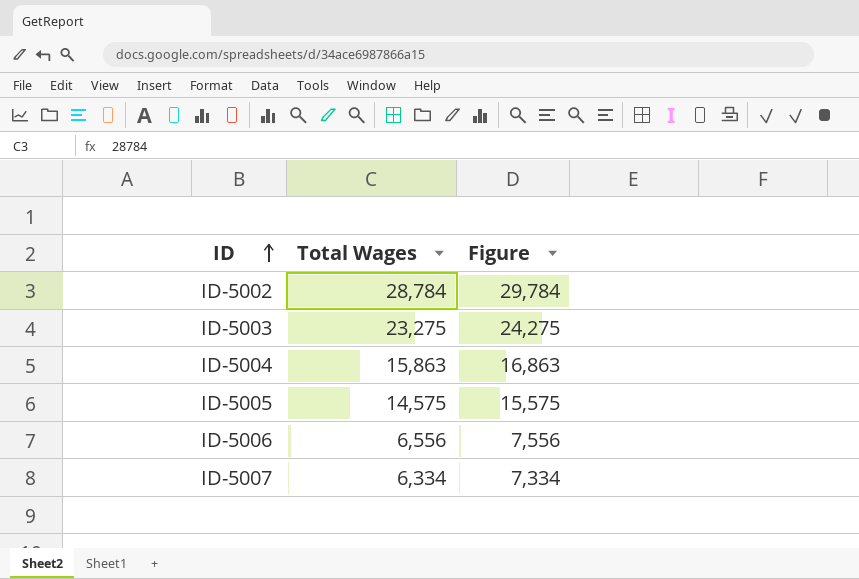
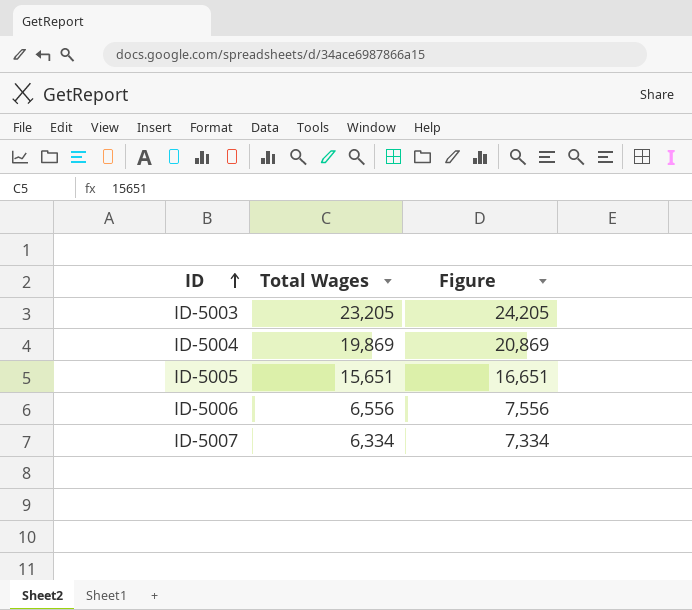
row ID-5002: 28,784 | 29,784 -> none
ID-5003 | Total Wages: 23,275 -> 23,205
ID-5003 | Figure: 24,275 -> 24,205
ID-5004 | Total Wages: 15,863 -> 19,869
ID-5004 | Figure: 16,863 -> 20,869
ID-5005 | Total Wages: 14,575 -> 15,651
ID-5005 | Figure: 15,575 -> 16,651

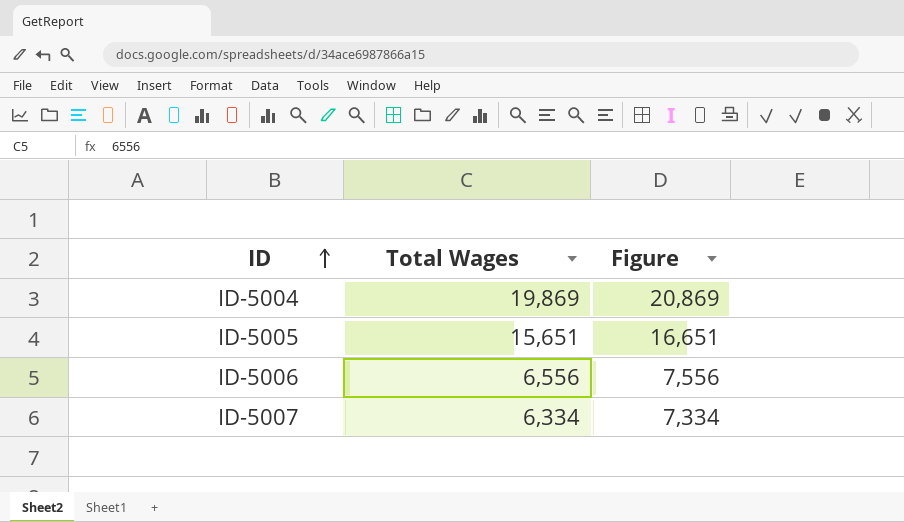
row ID-5003: 23,205 | 24,205 -> none

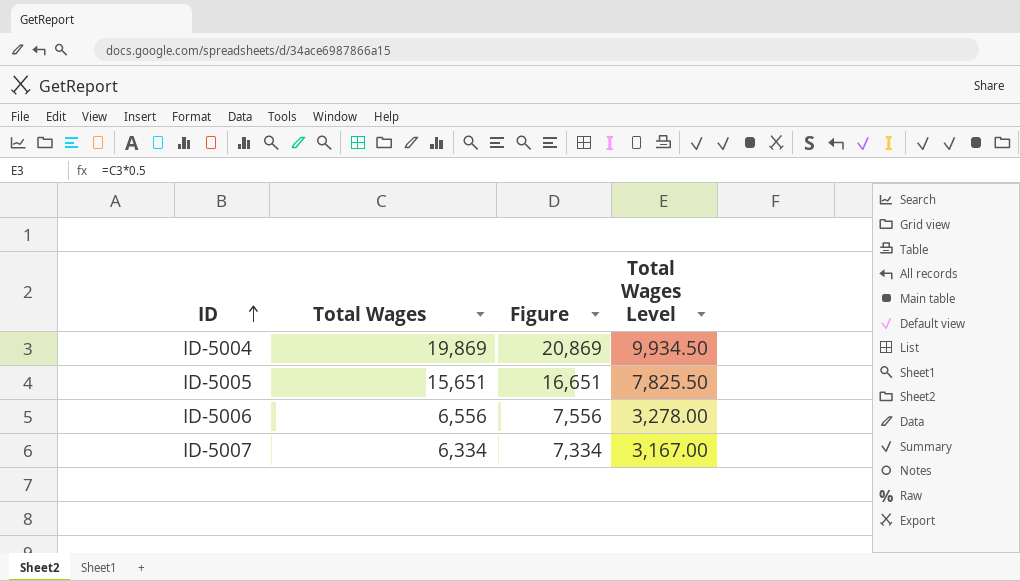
column Total Wages Level | formula: none -> [Total Wages] * 0.5

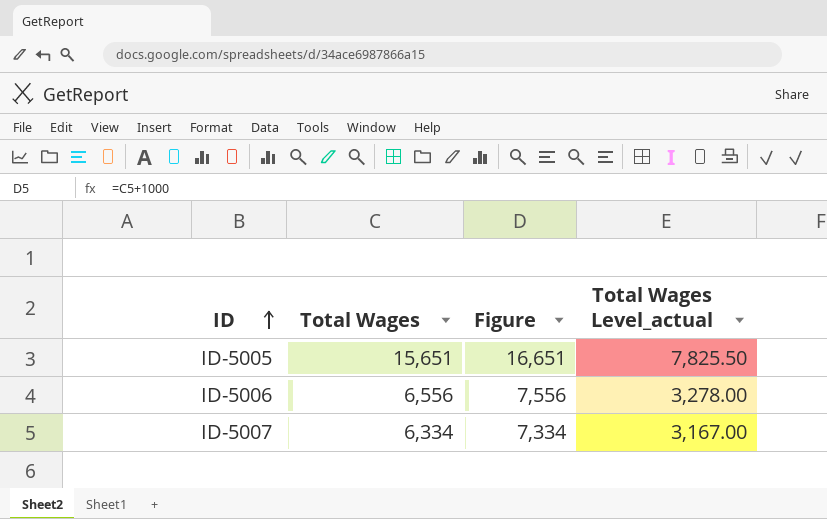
column name: Total Wages Level -> Total Wages Level_actual
row ID-5004: 19,869 | 20,869 | 9,934.50 -> none

